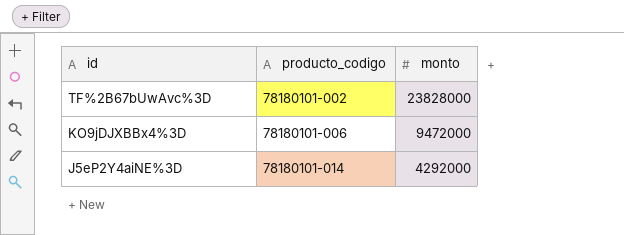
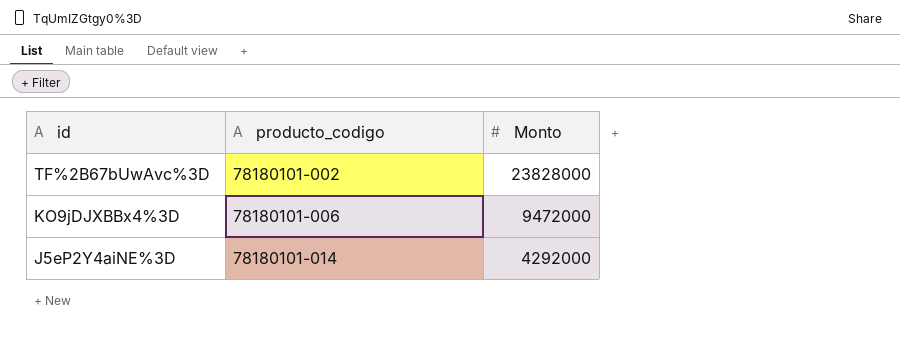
column name: monto -> Monto

